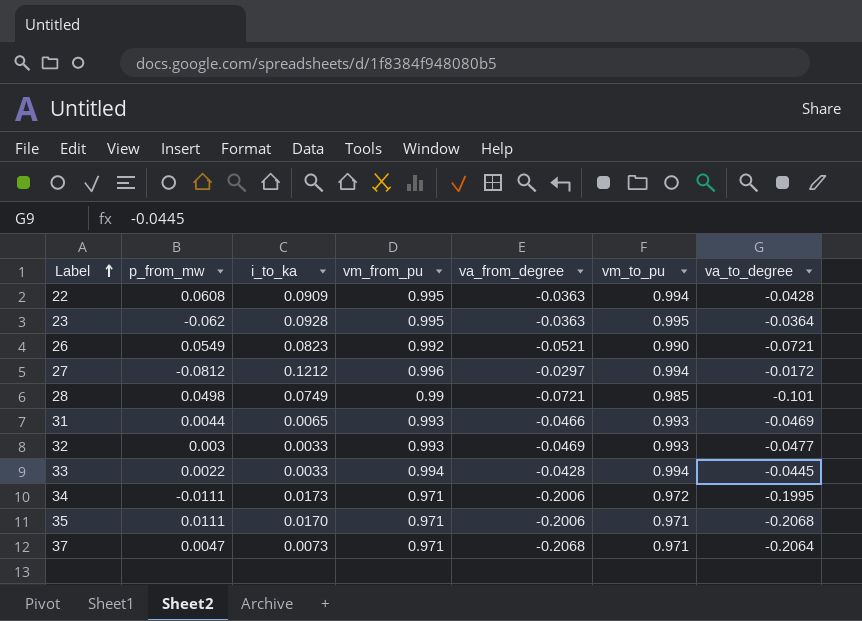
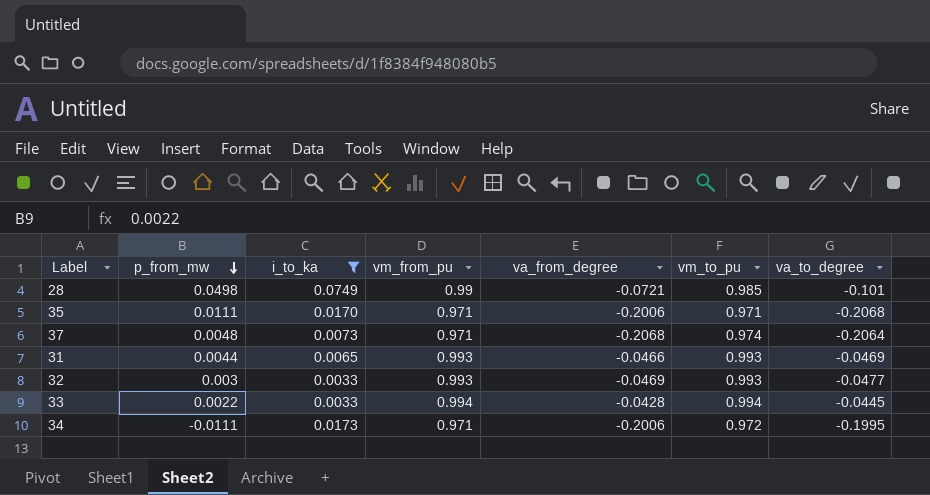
filter: none -> i_to_ka <= 0.0749
row order: Label ascending -> p_from_mw descending
37 | p_from_mw: 0.0047 -> 0.0048
37 | vm_to_pu: 0.971 -> 0.974

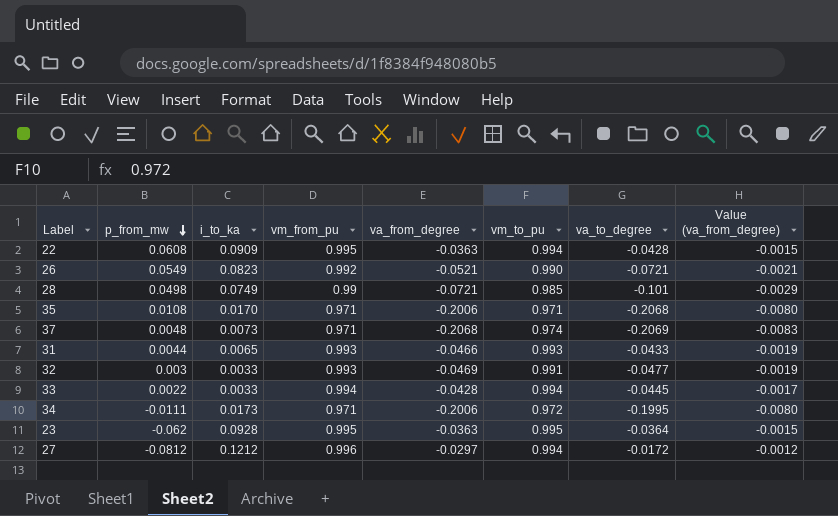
filter: i_to_ka <= 0.0749 -> none
column Value (va_from_degree) | formula: none -> [va_from_degree] * 0.04
35 | p_from_mw: 0.0111 -> 0.0108
37 | va_to_degree: -0.2064 -> -0.2069
31 | va_to_degree: -0.0469 -> -0.0433
32 | vm_to_pu: 0.993 -> 0.991

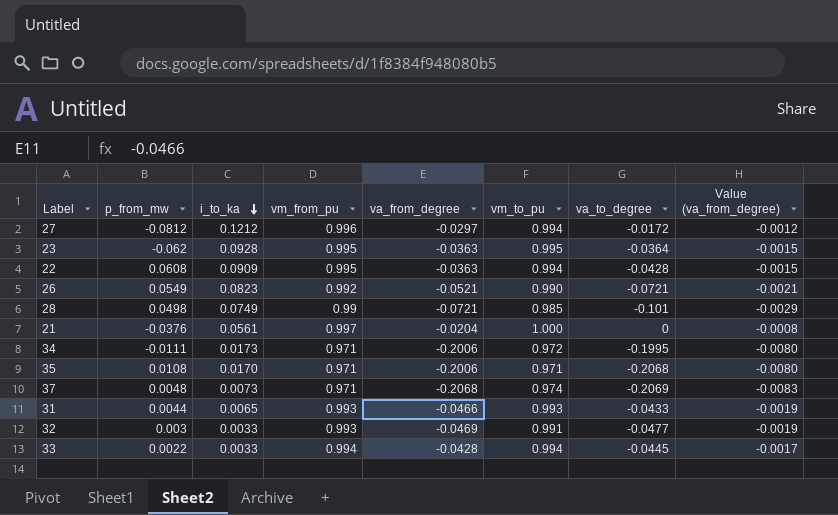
row order: p_from_mw descending -> i_to_ka descending
row 21: none -> -0.0376 | 0.0561 | 0.997 | -0.0204 | 1.000 | 0 | -0.0008

